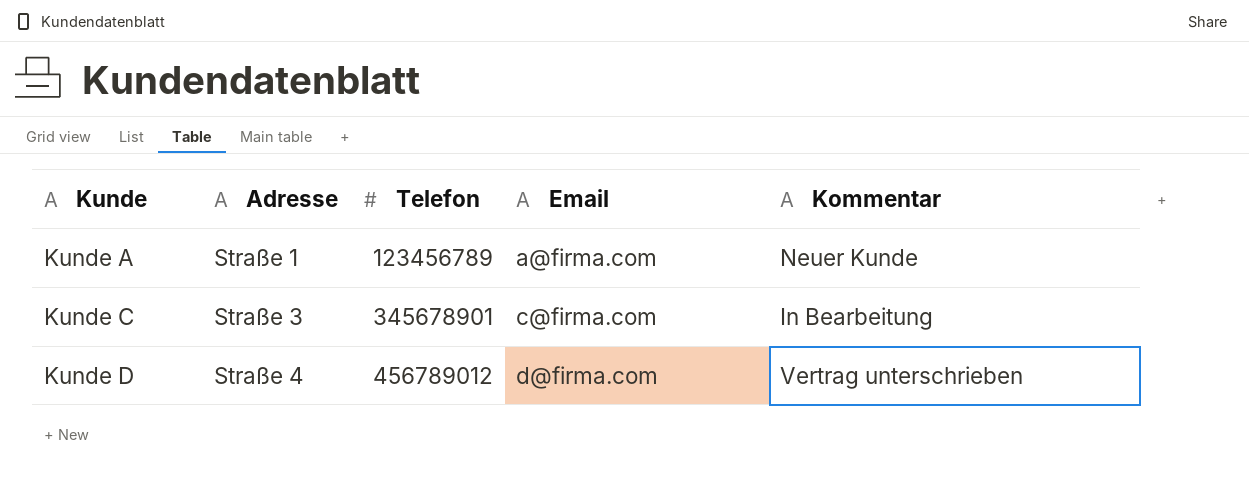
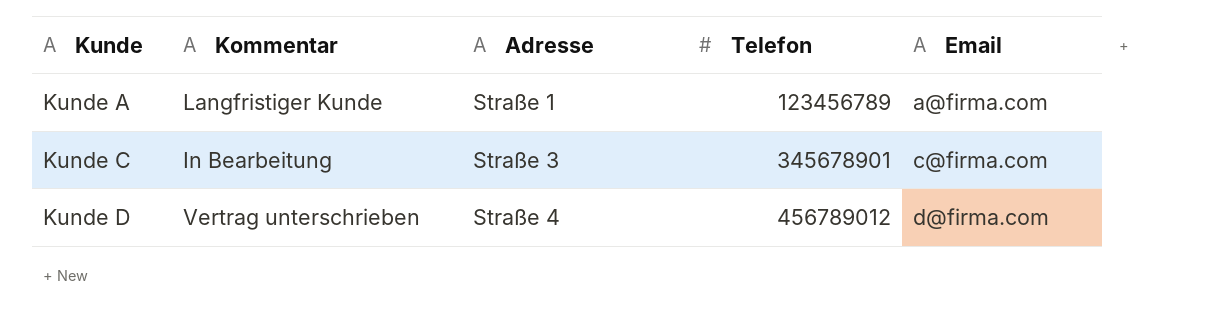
column Kommentar | position: 5 -> 2
Kunde A | Kommentar: Neuer Kunde -> Langfristiger Kunde

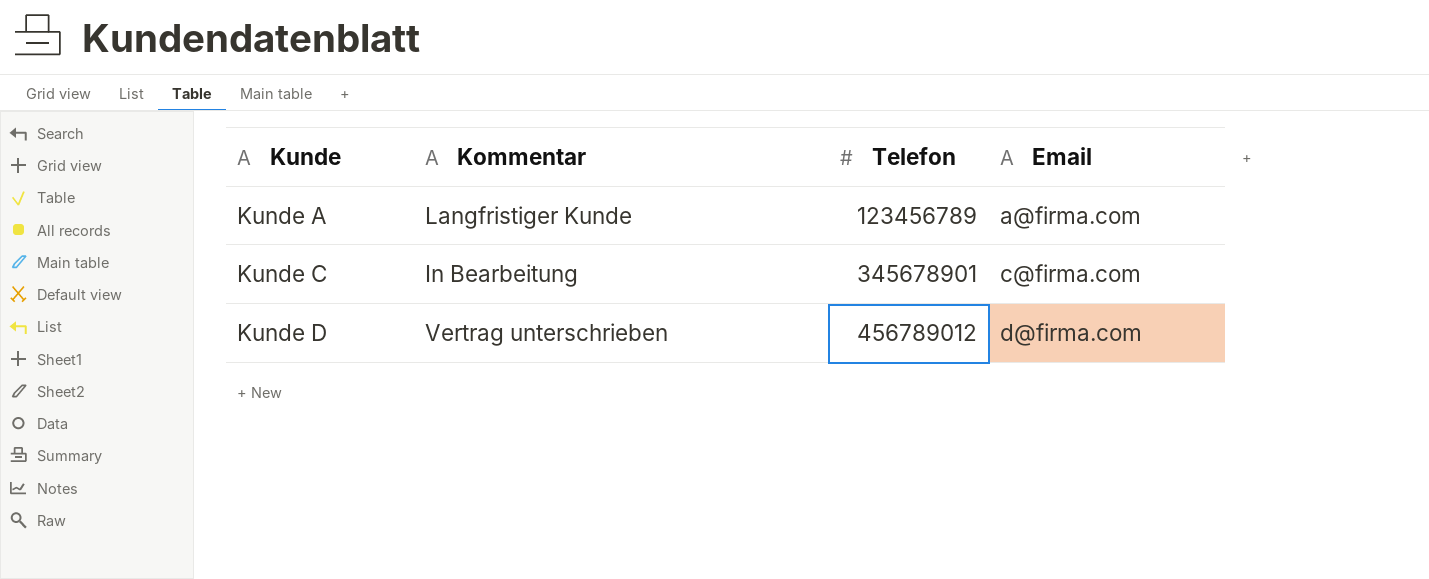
column Adresse | position: 3 -> none

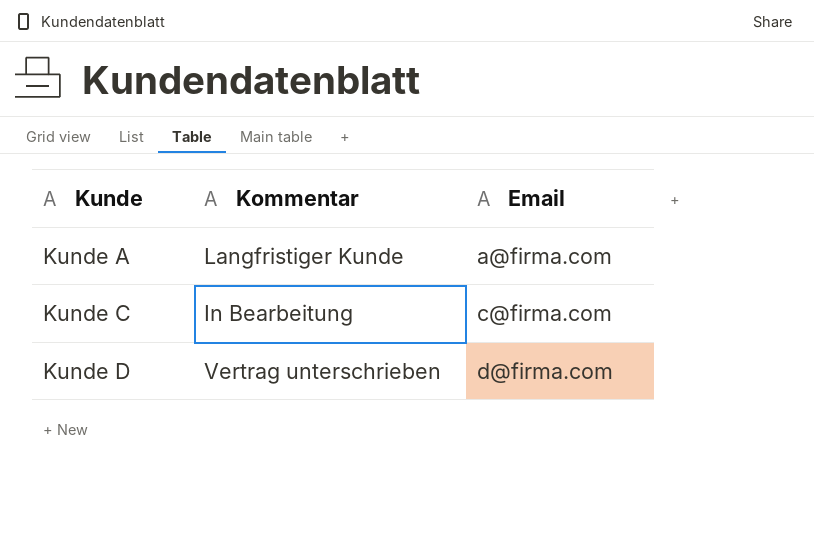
column Telefon | position: 3 -> none

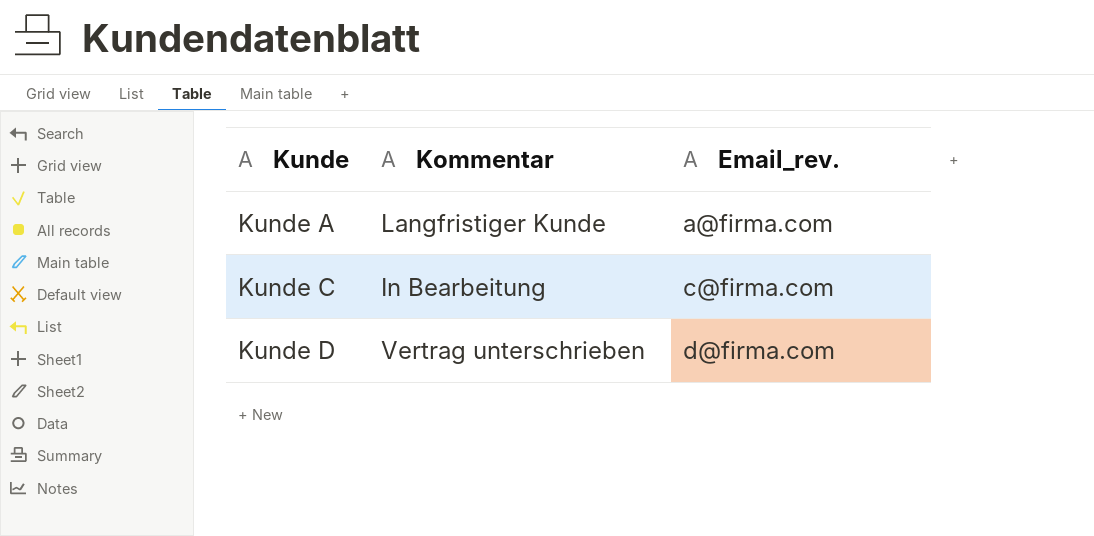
column name: Email -> Email_rev.

